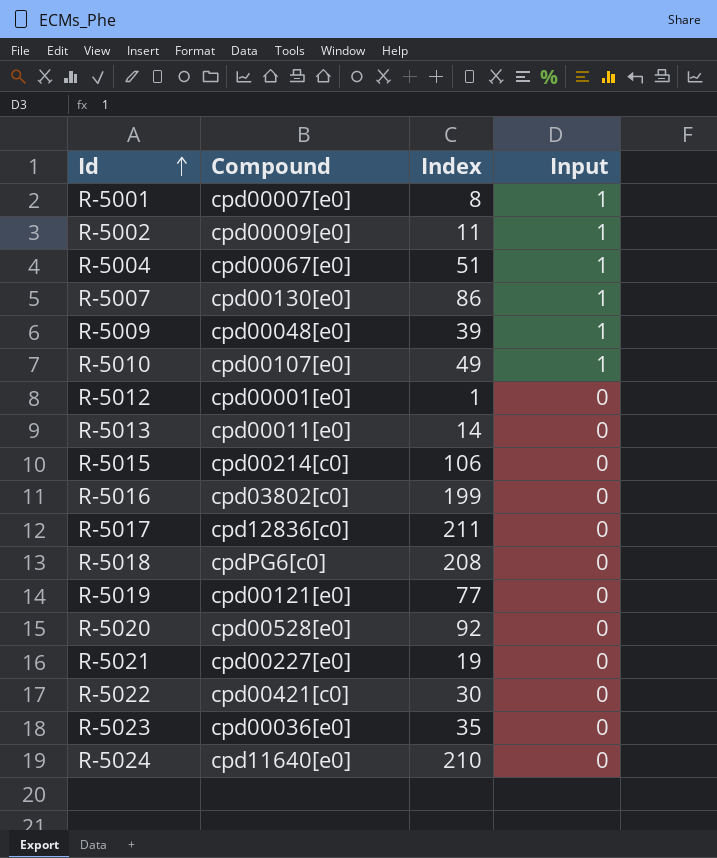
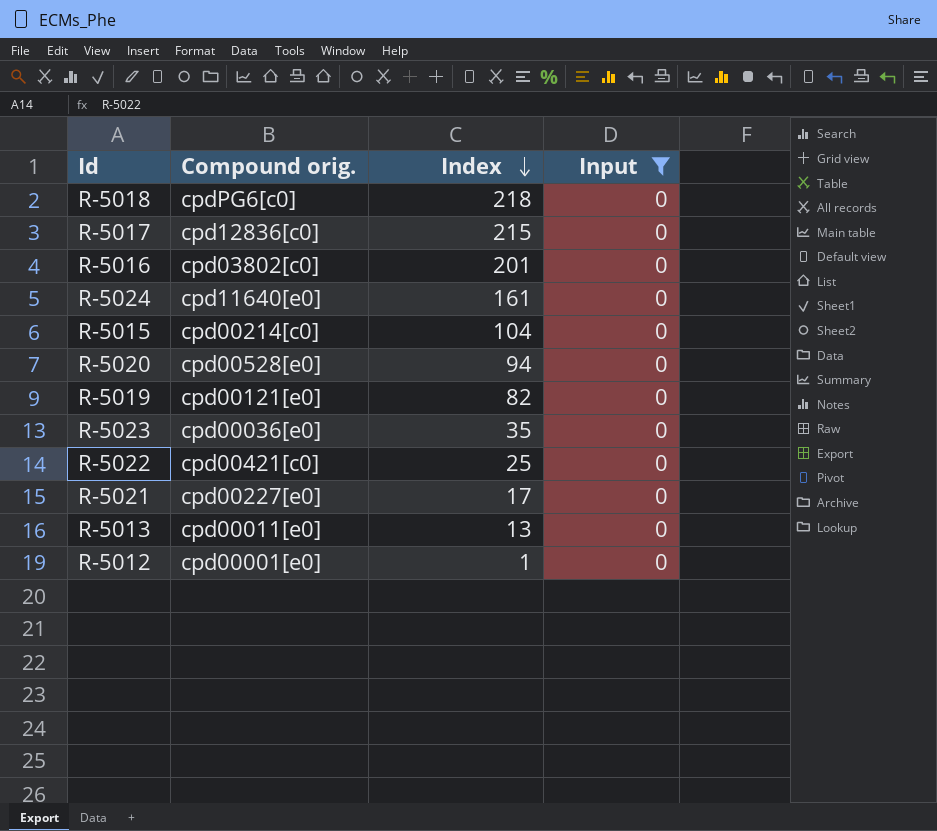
filter: none -> Input = 0
row order: Id ascending -> Index descending
column name: Compound -> Compound orig.
R-5018 | Index: 208 -> 218
R-5017 | Index: 211 -> 215
R-5016 | Index: 199 -> 201
R-5024 | Index: 210 -> 161
R-5015 | Index: 106 -> 104
R-5020 | Index: 92 -> 94
R-5019 | Index: 77 -> 82
R-5022 | Index: 30 -> 25
R-5021 | Index: 19 -> 17
R-5013 | Index: 14 -> 13

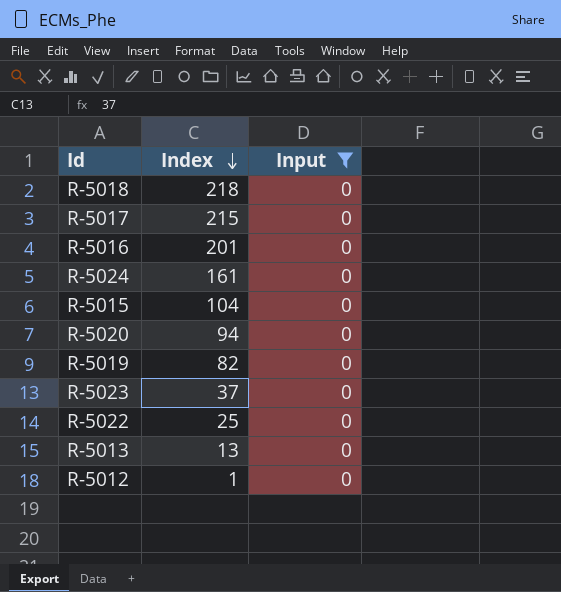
column Compound orig. | position: 2 -> none
row R-5021: cpd00227[e0] | 17 | 0 -> none
R-5023 | Index: 35 -> 37

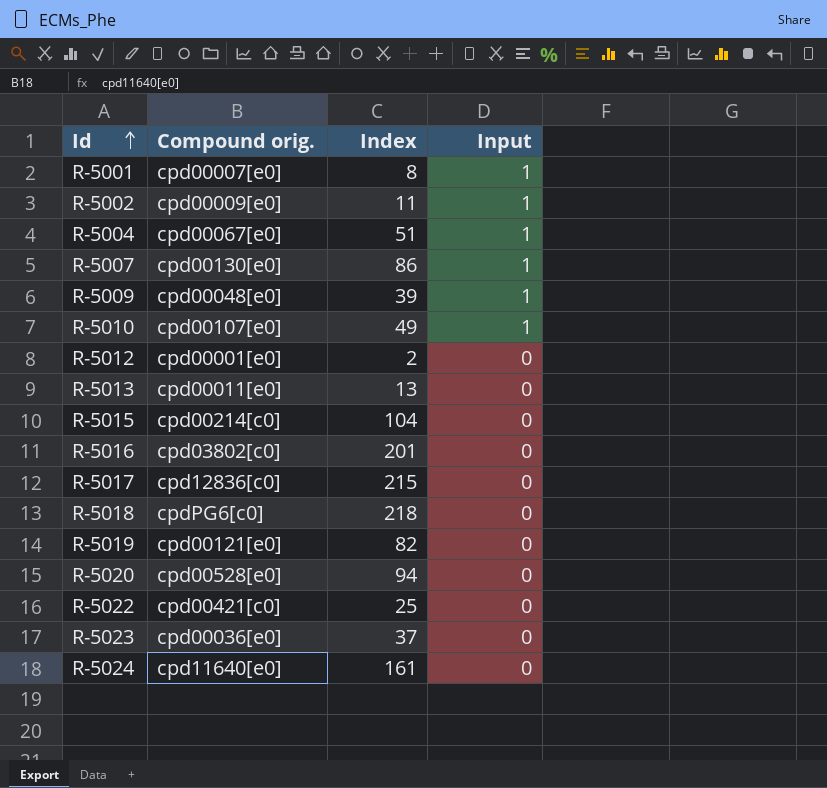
filter: Input = 0 -> none
row order: Index descending -> Id ascending
column Compound orig. | position: none -> 2
R-5012 | Index: 1 -> 2

